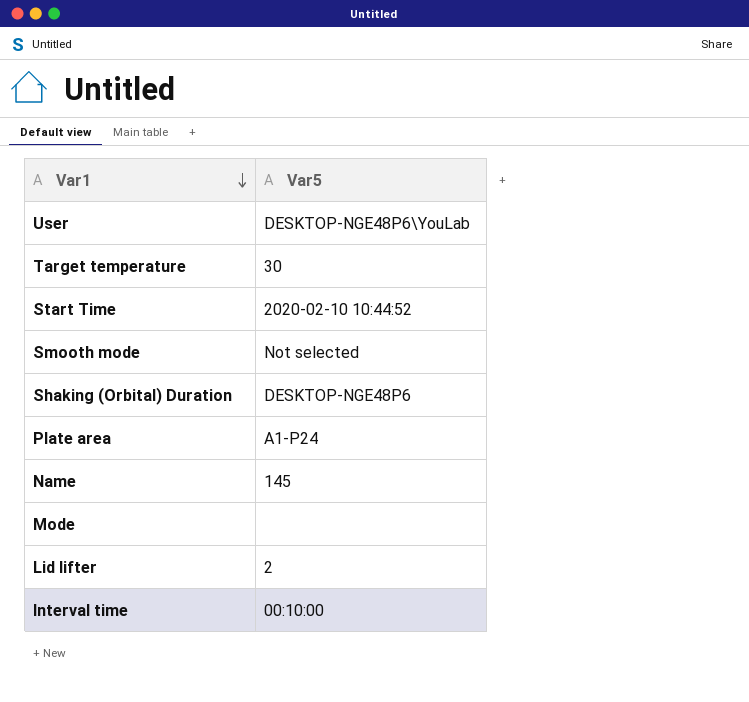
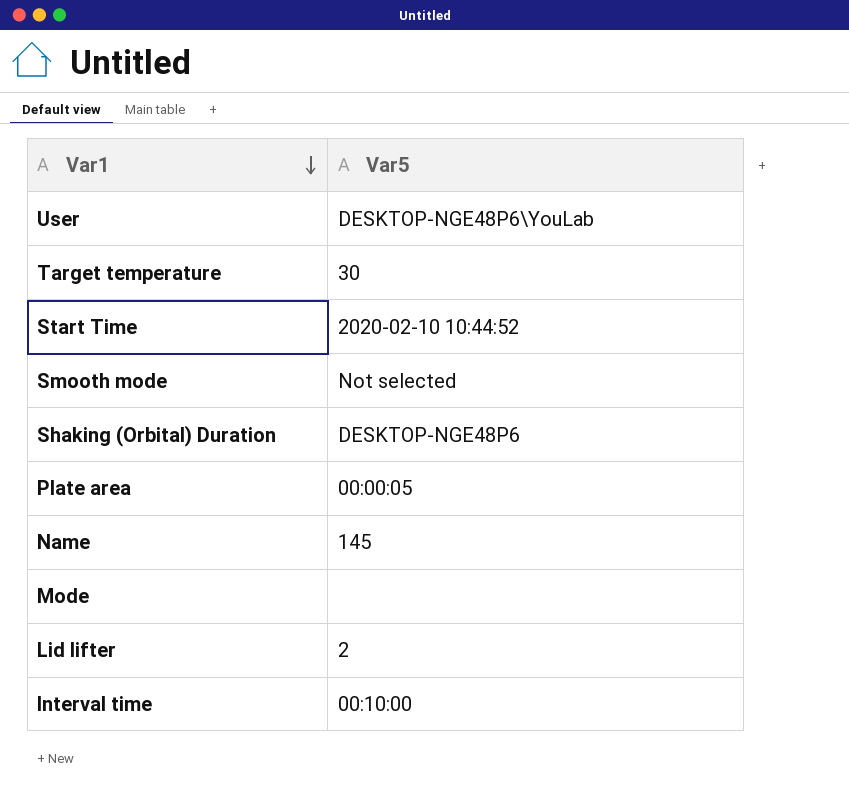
Plate area | Var5: A1-P24 -> 00:00:05

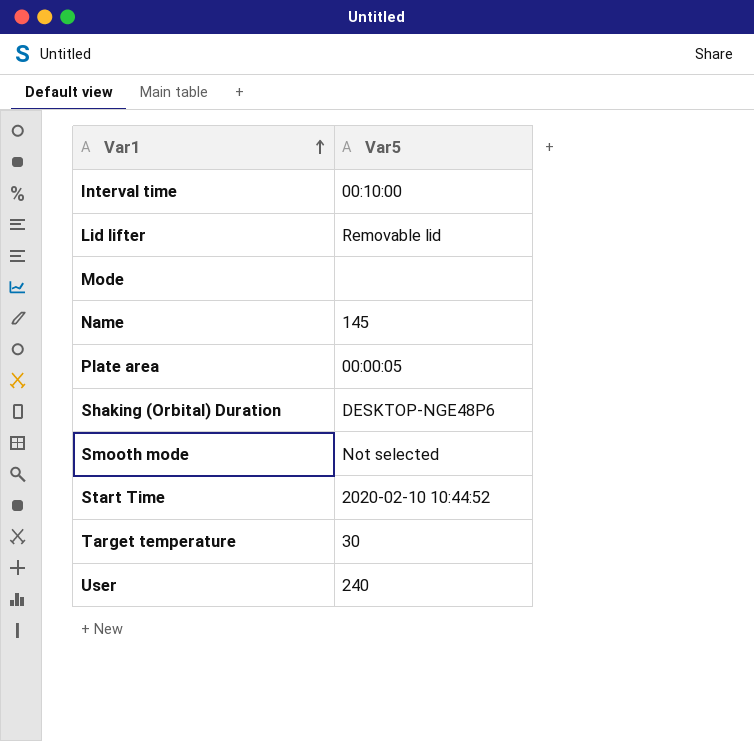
row order: Var1 descending -> Var1 ascending
Lid lifter | Var5: 2 -> Removable lid
User | Var5: DESKTOP-NGE48P6\YouLab -> 240

